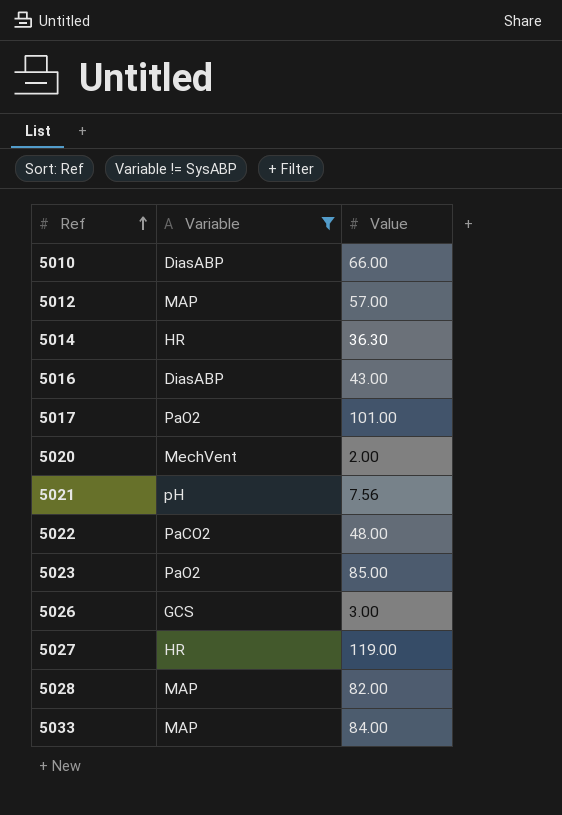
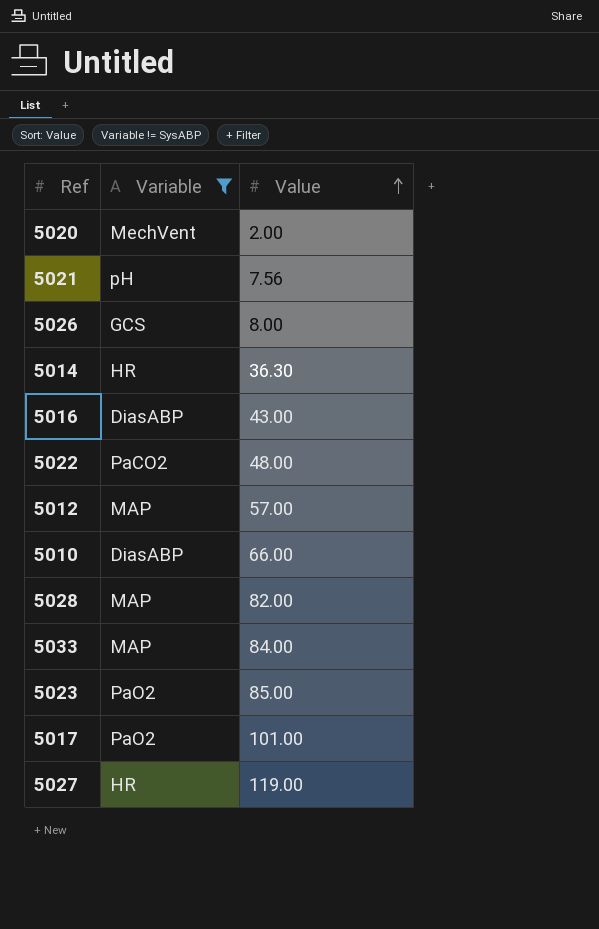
row order: Ref ascending -> Value ascending
5026 | Value: 3.00 -> 8.00

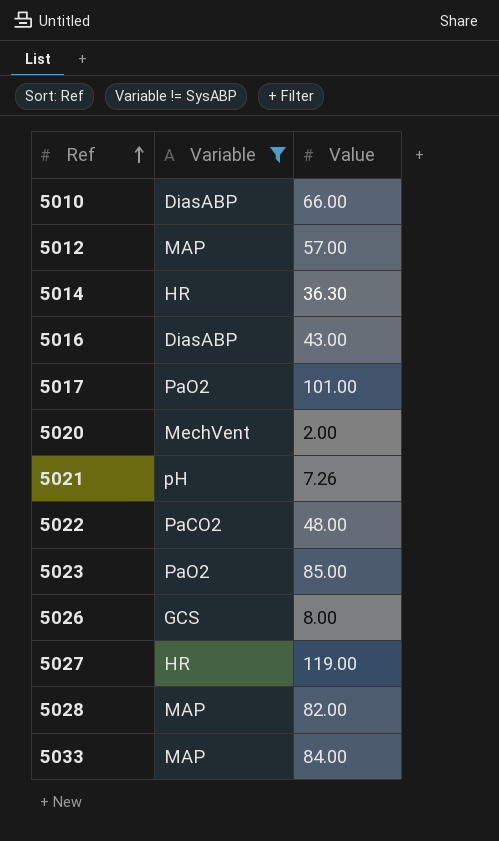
row order: Value ascending -> Ref ascending
5021 | Value: 7.56 -> 7.26

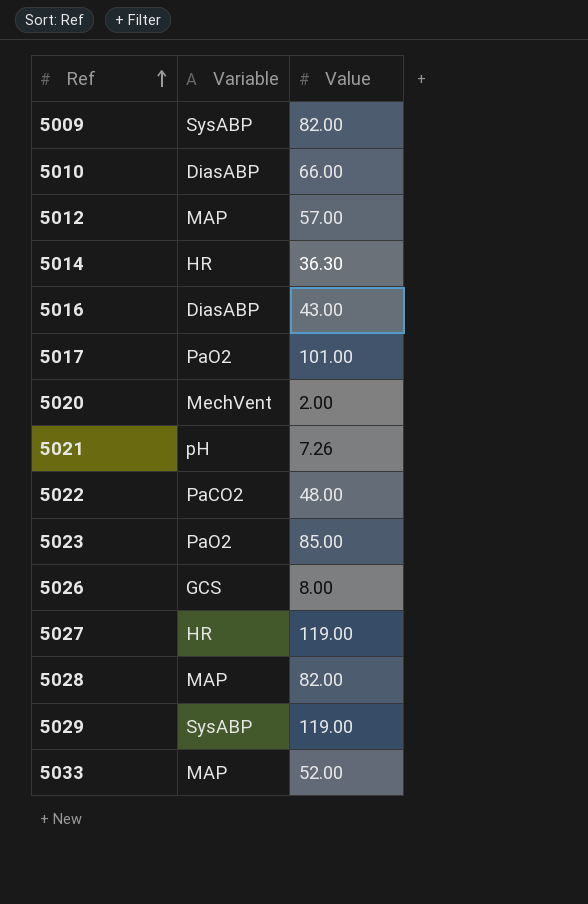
filter: Variable != SysABP -> none
5033 | Value: 84.00 -> 52.00

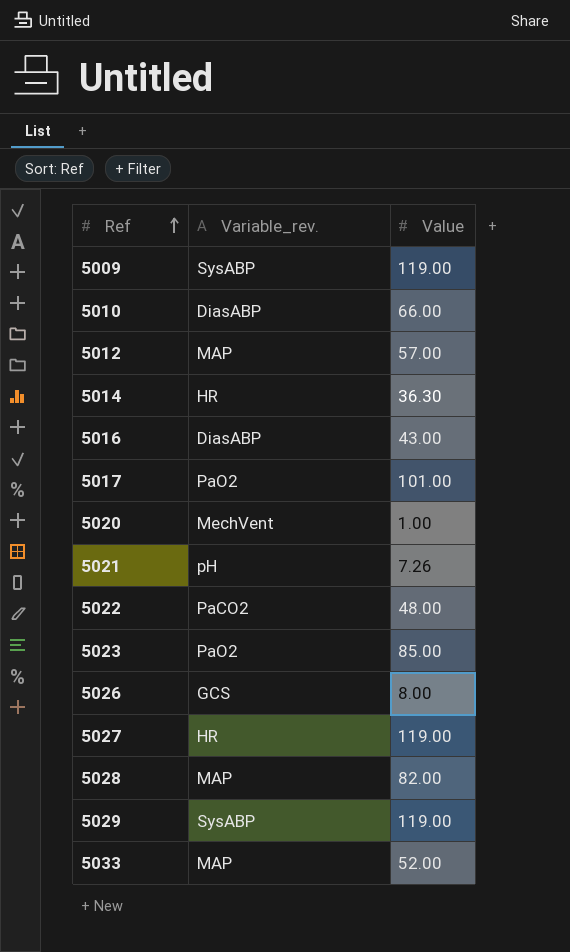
column name: Variable -> Variable_rev.
5009 | Value: 82.00 -> 119.00
5020 | Value: 2.00 -> 1.00

